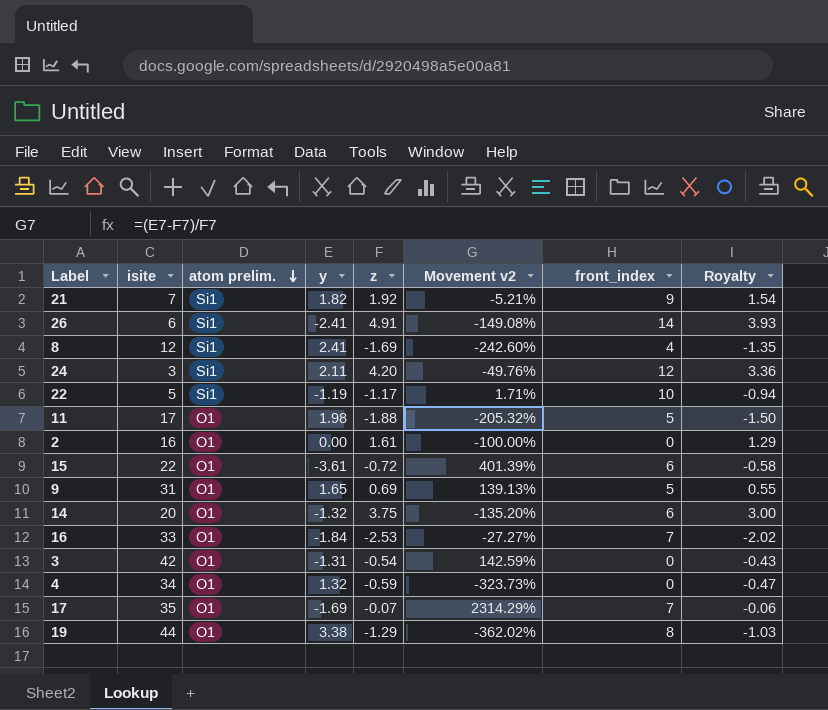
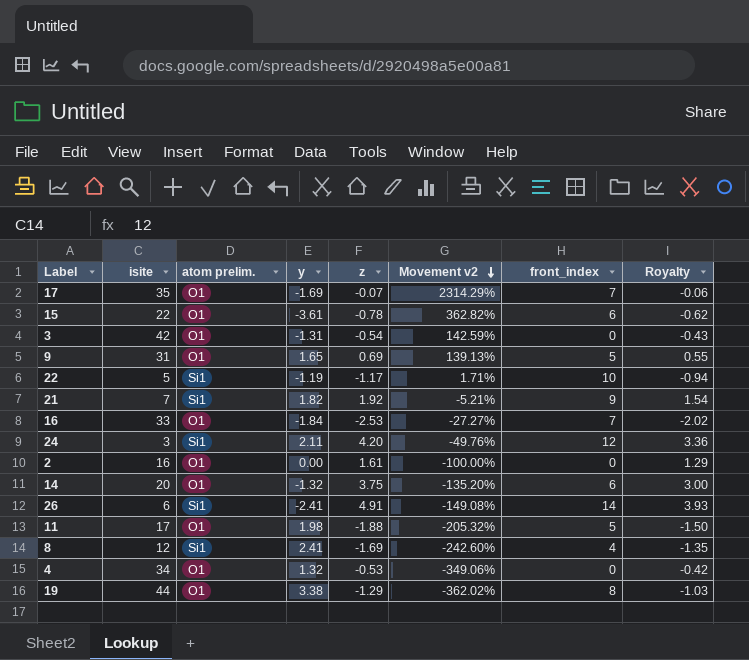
row order: atom prelim. descending -> Movement v2 descending
15 | z: -0.72 -> -0.78
15 | Movement v2: 401.39% -> 362.82%
15 | Royalty: -0.58 -> -0.62
4 | z: -0.59 -> -0.53
4 | Movement v2: -323.73% -> -349.06%
4 | Royalty: -0.47 -> -0.42

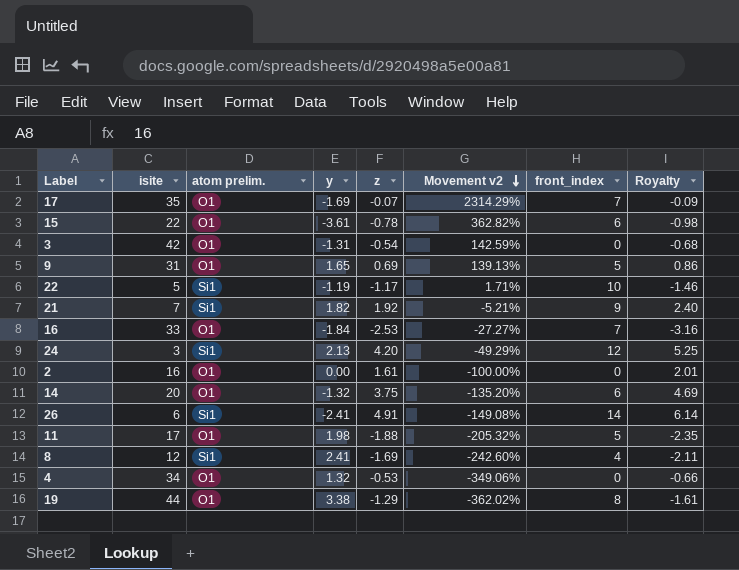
column Royalty | formula: [z] * 0.8 -> [z] * 1.25
24 | y: 2.11 -> 2.13
24 | Movement v2: -49.76% -> -49.29%

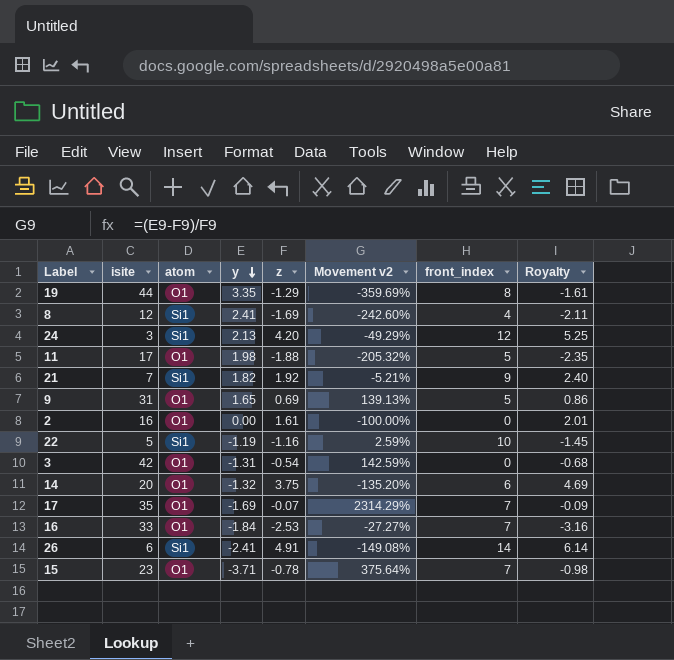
row order: Movement v2 descending -> y descending
column name: atom prelim. -> atom
row 4: 34 | O1 | 1.32 | -0.53 | -349.06% | 0 | -0.66 -> none
19 | y: 3.38 -> 3.35
19 | Movement v2: -362.02% -> -359.69%
22 | z: -1.17 -> -1.16
22 | Movement v2: 1.71% -> 2.59%
22 | Royalty: -1.46 -> -1.45
15 | isite: 22 -> 23
15 | y: -3.61 -> -3.71
15 | Movement v2: 362.82% -> 375.64%
15 | front_index: 6 -> 7

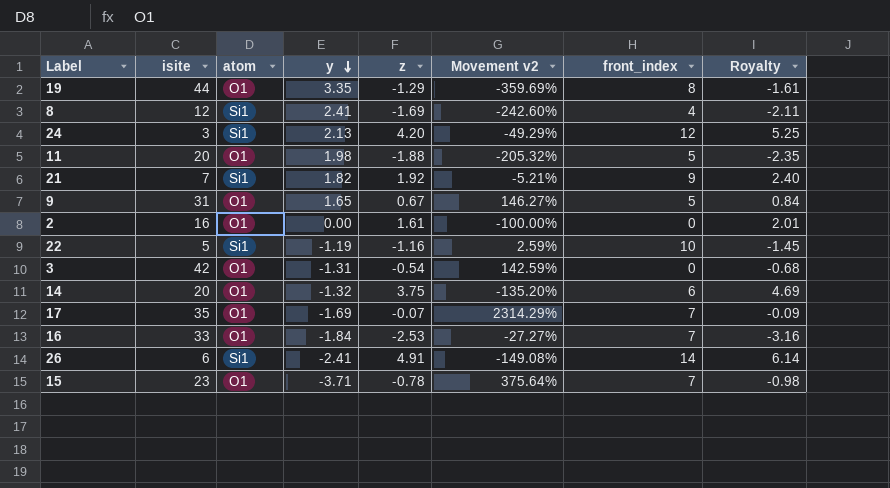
11 | isite: 17 -> 20
9 | z: 0.69 -> 0.67
9 | Movement v2: 139.13% -> 146.27%
9 | Royalty: 0.86 -> 0.84

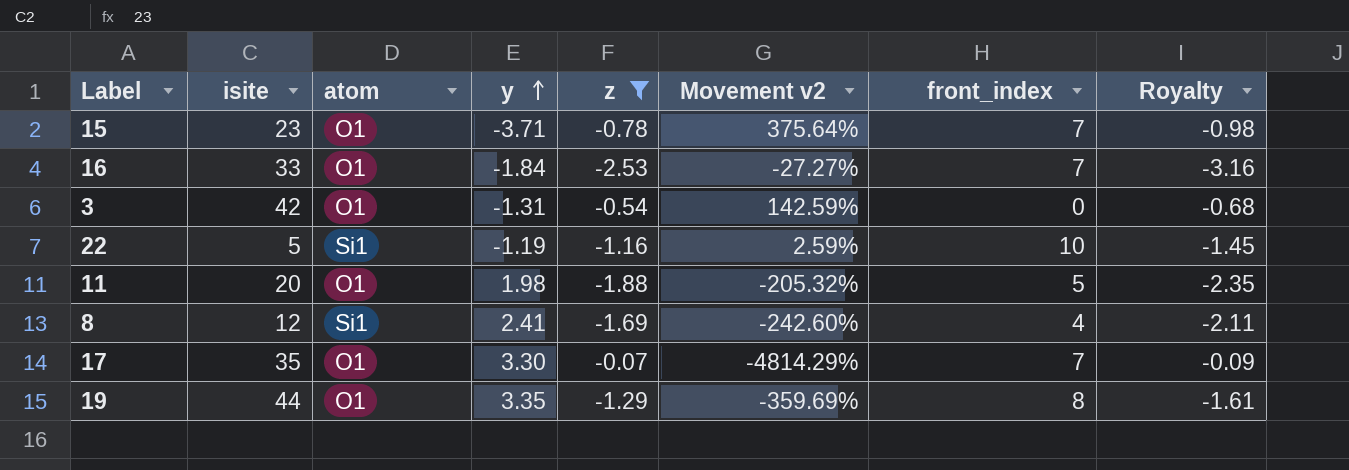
filter: none -> z <= -0.07
row order: y descending -> y ascending
17 | y: -1.69 -> 3.30
17 | Movement v2: 2314.29% -> -4814.29%

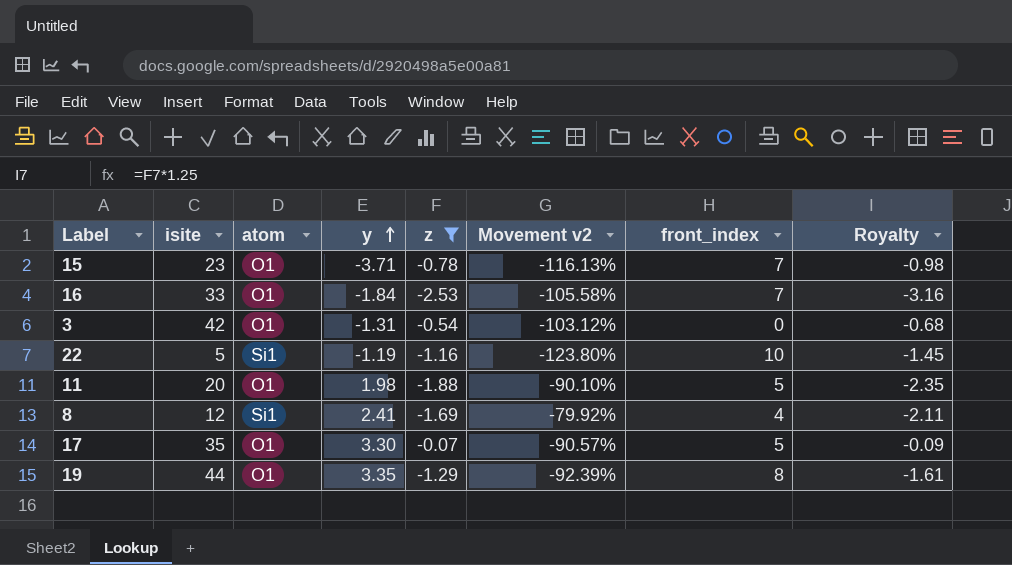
column Movement v2 | formula: ([y] - [z]) / [z] -> ([y] - [isite]) / [isite]
17 | front_index: 7 -> 5

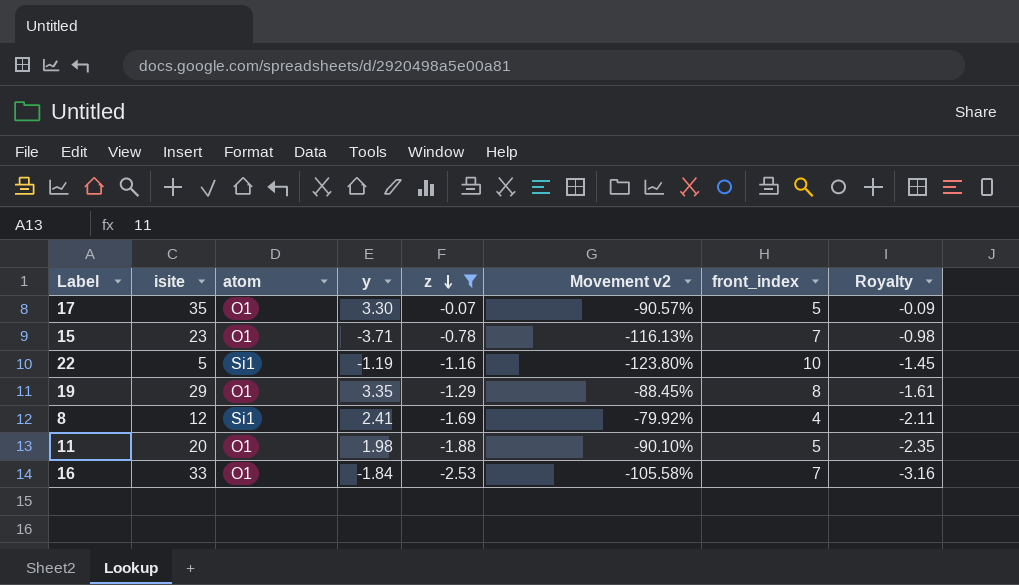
row order: y ascending -> z descending
row 3: 42 | O1 | -1.31 | -0.54 | -103.12% | 0 | -0.68 -> none
19 | isite: 44 -> 29
19 | Movement v2: -92.39% -> -88.45%

